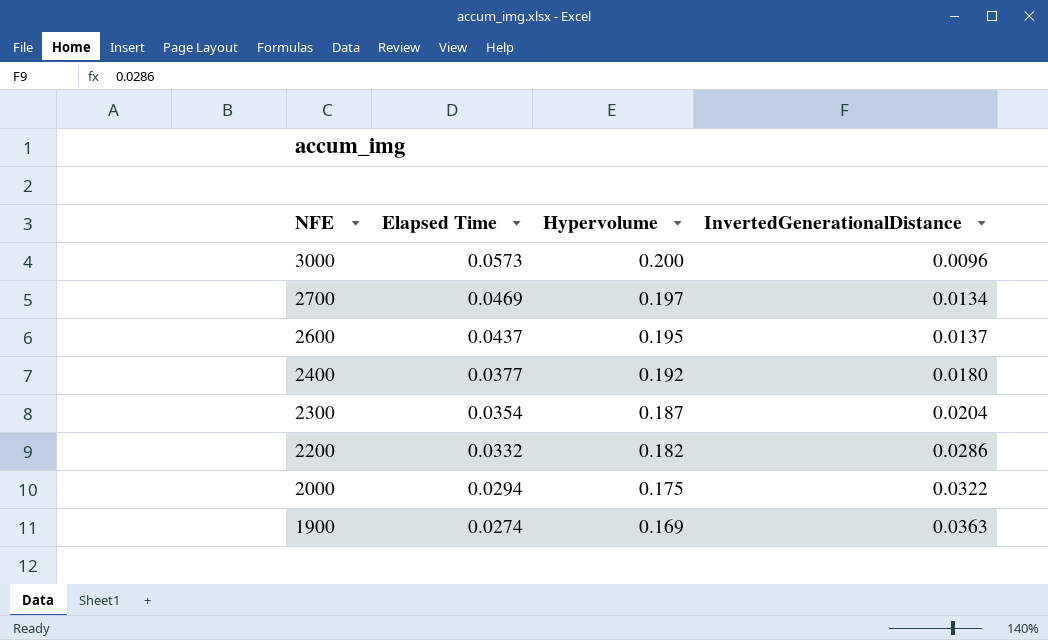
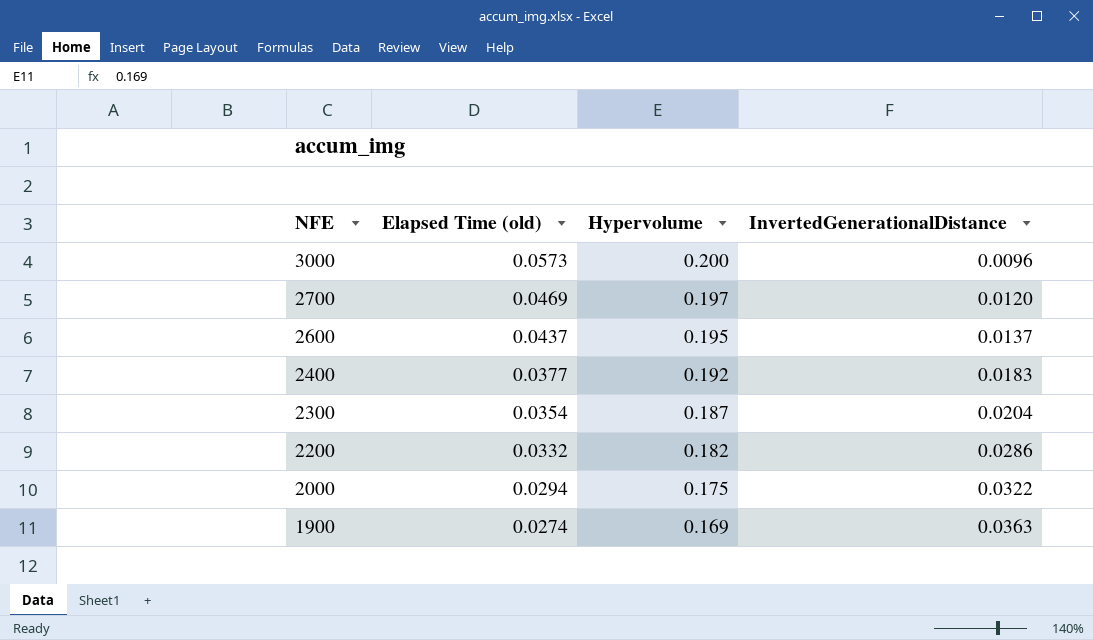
column name: Elapsed Time -> Elapsed Time (old)
2700 | InvertedGenerationalDistance: 0.0134 -> 0.0120
2400 | InvertedGenerationalDistance: 0.0180 -> 0.0183

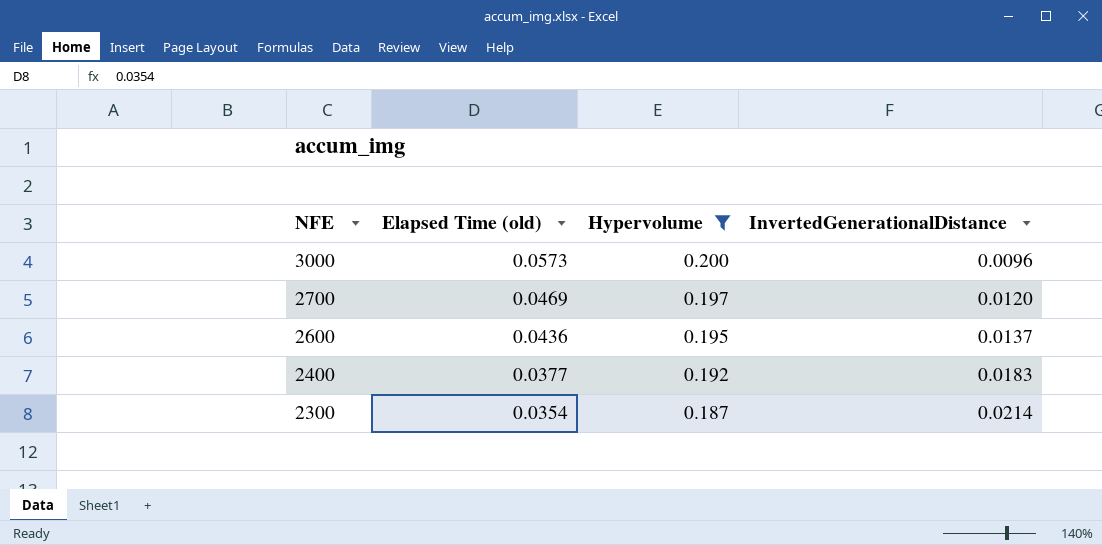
filter: none -> Hypervolume >= 0.187
2600 | Elapsed Time (old): 0.0437 -> 0.0436
2300 | InvertedGenerationalDistance: 0.0204 -> 0.0214

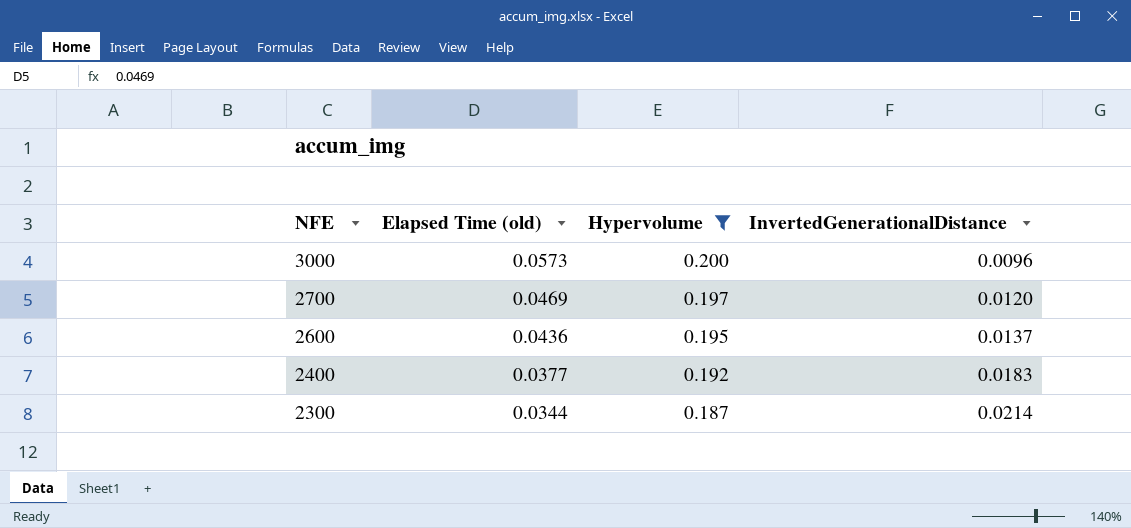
2300 | Elapsed Time (old): 0.0354 -> 0.0344

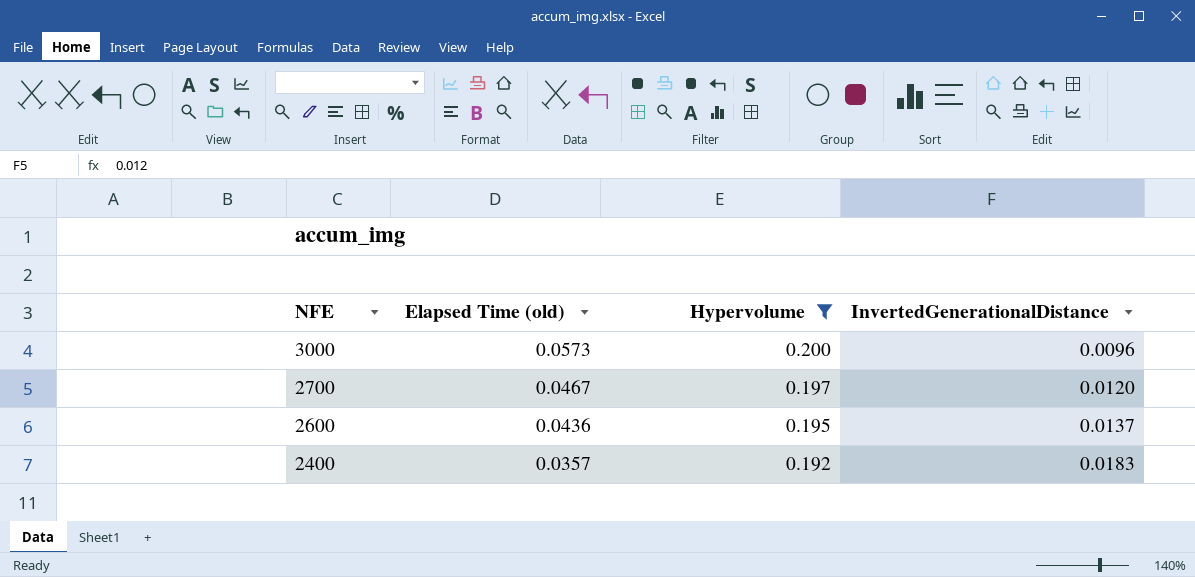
row 2300: 0.0344 | 0.187 | 0.0214 -> none
2700 | Elapsed Time (old): 0.0469 -> 0.0467
2400 | Elapsed Time (old): 0.0377 -> 0.0357

